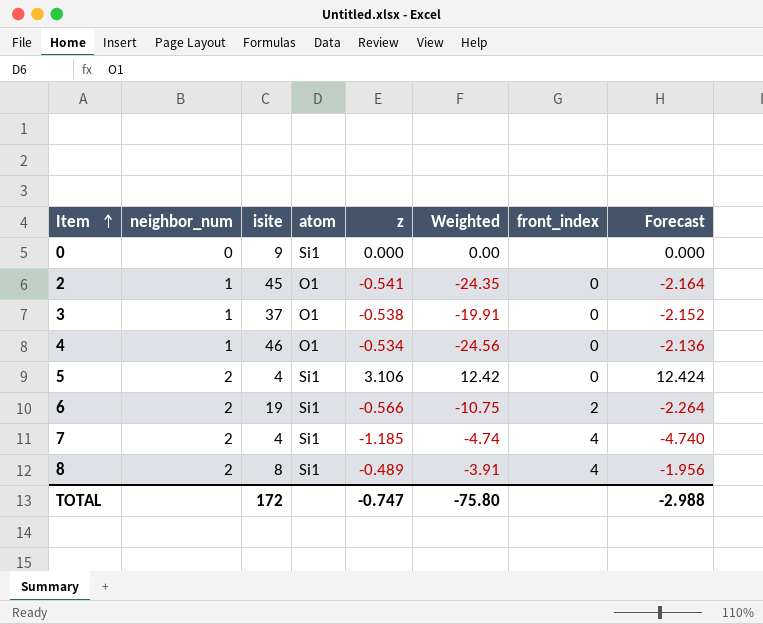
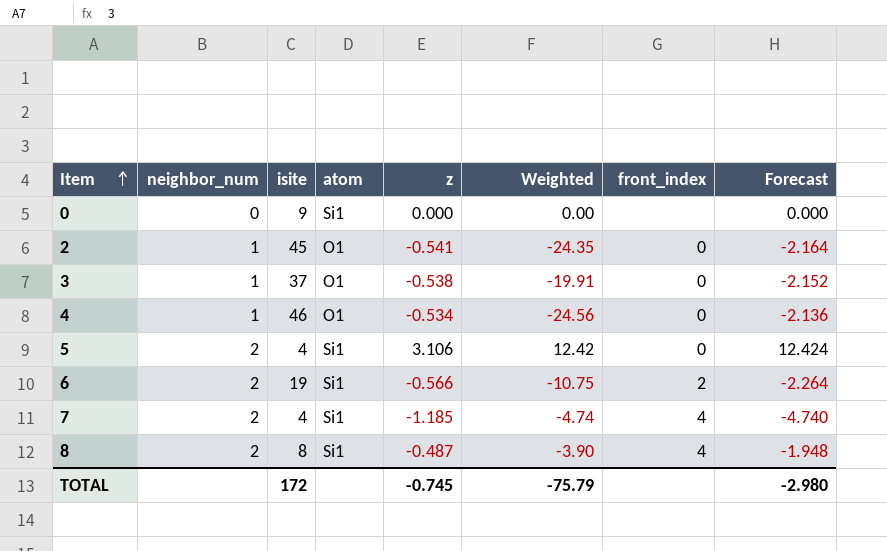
8 | z: -0.489 -> -0.487
8 | Weighted: -3.91 -> -3.90
8 | Forecast: -1.956 -> -1.948
TOTAL | z: -0.747 -> -0.745
TOTAL | Weighted: -75.80 -> -75.79
TOTAL | Forecast: -2.988 -> -2.980

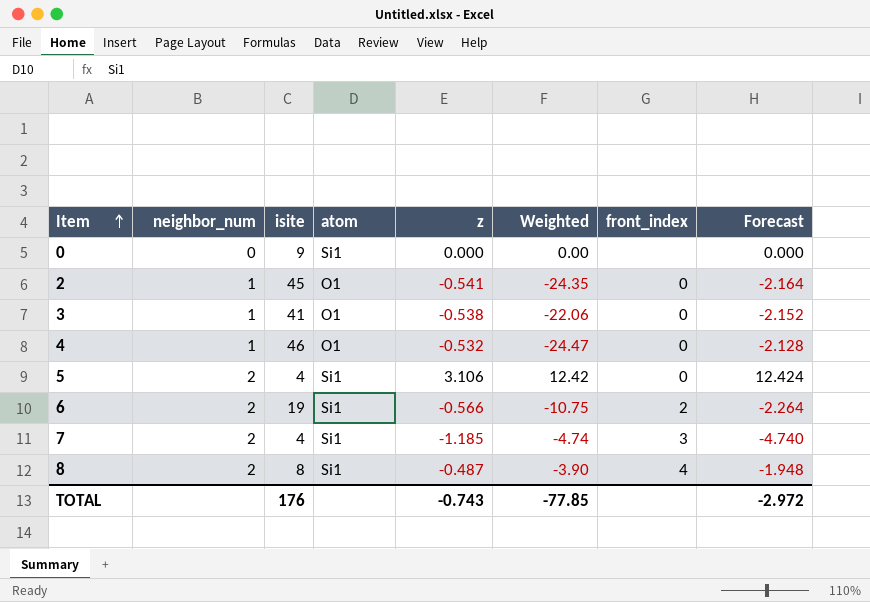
3 | isite: 37 -> 41
3 | Weighted: -19.91 -> -22.06
4 | z: -0.534 -> -0.532
4 | Weighted: -24.56 -> -24.47
4 | Forecast: -2.136 -> -2.128
7 | front_index: 4 -> 3
TOTAL | isite: 172 -> 176
TOTAL | z: -0.745 -> -0.743
TOTAL | Weighted: -75.79 -> -77.85
TOTAL | Forecast: -2.980 -> -2.972

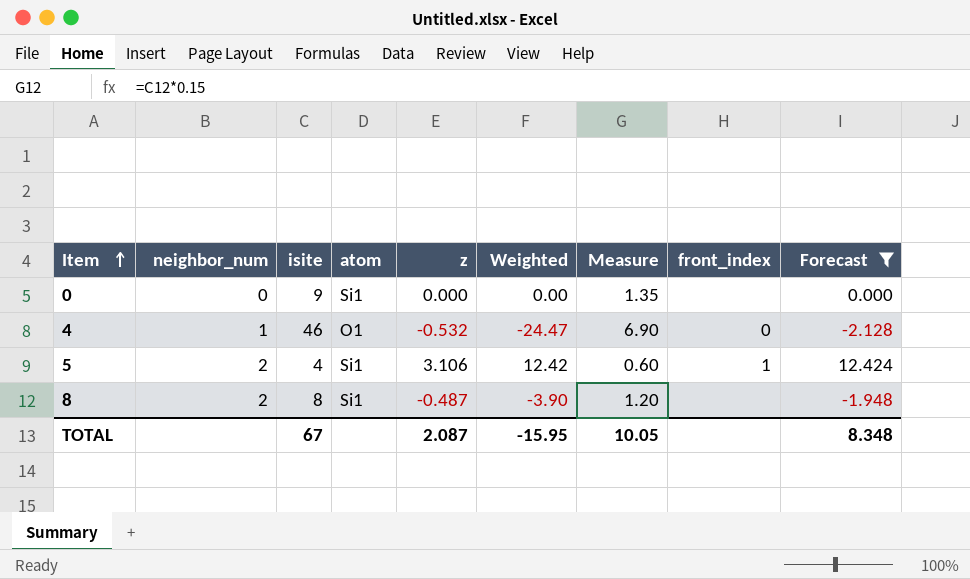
filter: none -> Forecast >= -2.128
column Measure | formula: none -> [isite] * 0.15
5 | front_index: 0 -> 1
8 | front_index: 4 -> none
TOTAL | isite: 176 -> 67
TOTAL | z: -0.743 -> 2.087
TOTAL | Weighted: -77.85 -> -15.95
TOTAL | Forecast: -2.972 -> 8.348

